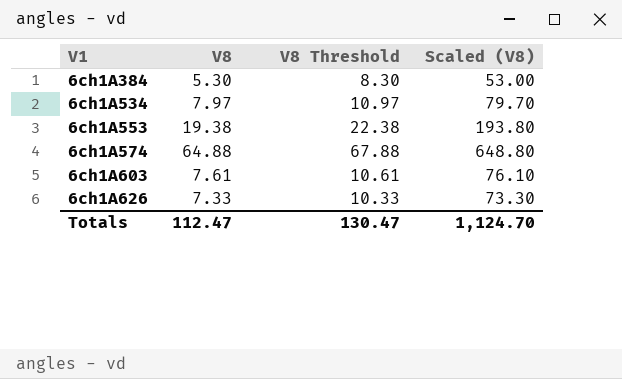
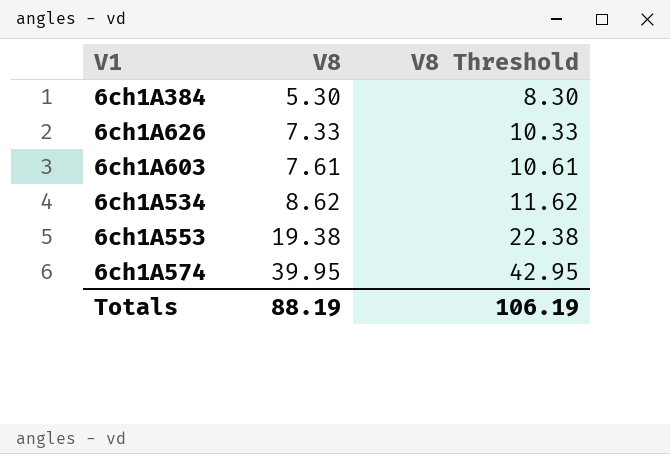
row order: V1 ascending -> V8 ascending
column Scaled (V8) | formula: [V8] * 10 -> none
6ch1A534 | V8: 7.97 -> 8.62
6ch1A534 | V8 Threshold: 10.97 -> 11.62
6ch1A574 | V8: 64.88 -> 39.95
6ch1A574 | V8 Threshold: 67.88 -> 42.95
Totals | V8: 112.47 -> 88.19
Totals | V8 Threshold: 130.47 -> 106.19

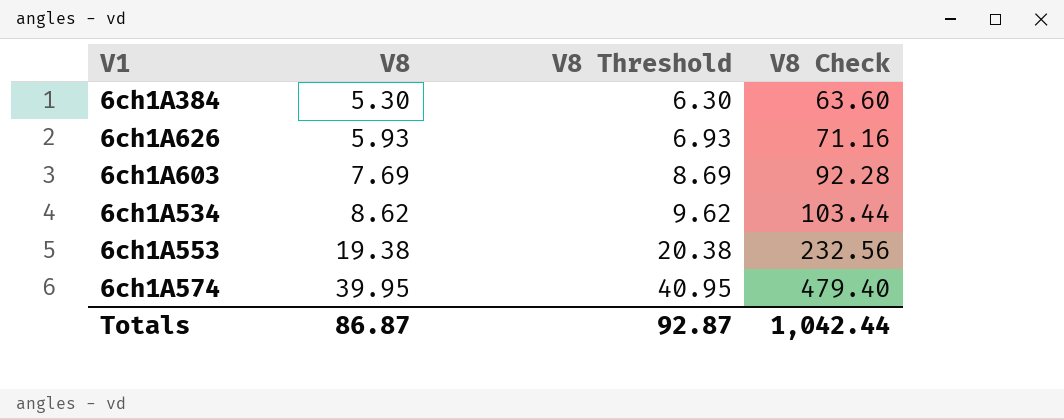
column V8 Threshold | formula: [V8] + 3 -> [V8] + 1
column V8 Check | formula: none -> [V8] * 12
6ch1A626 | V8: 7.33 -> 5.93
6ch1A603 | V8: 7.61 -> 7.69
Totals | V8: 88.19 -> 86.87
Totals | V8 Threshold: 106.19 -> 92.87

